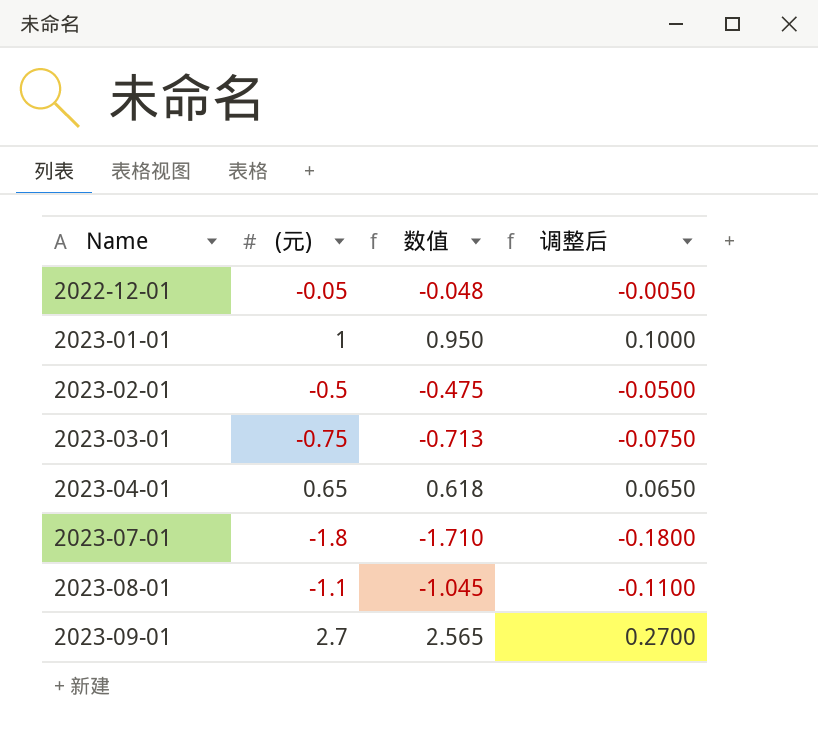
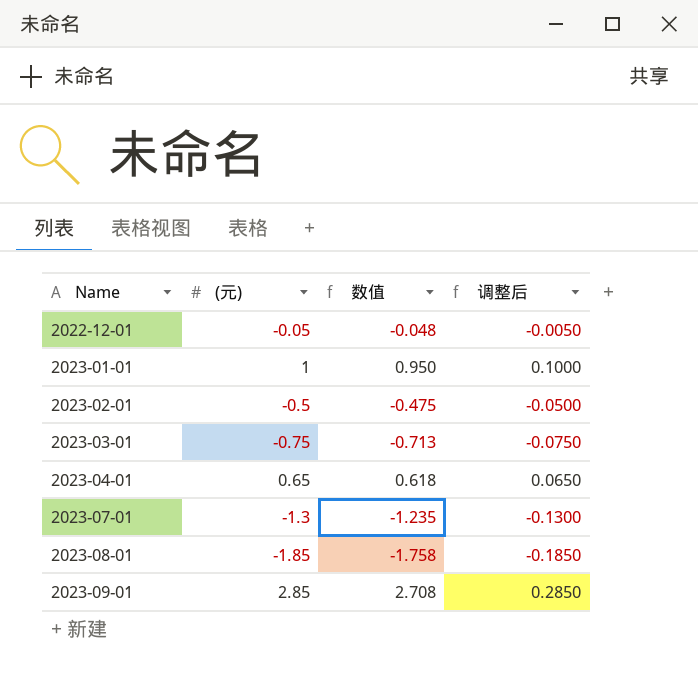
2023-07-01 | (元): -1.8 -> -1.3
2023-07-01 | 数值: -1.710 -> -1.235
2023-07-01 | 调整后: -0.1800 -> -0.1300
2023-08-01 | (元): -1.1 -> -1.85
2023-08-01 | 数值: -1.045 -> -1.758
2023-08-01 | 调整后: -0.1100 -> -0.1850
2023-09-01 | (元): 2.7 -> 2.85
2023-09-01 | 数值: 2.565 -> 2.708
2023-09-01 | 调整后: 0.2700 -> 0.2850

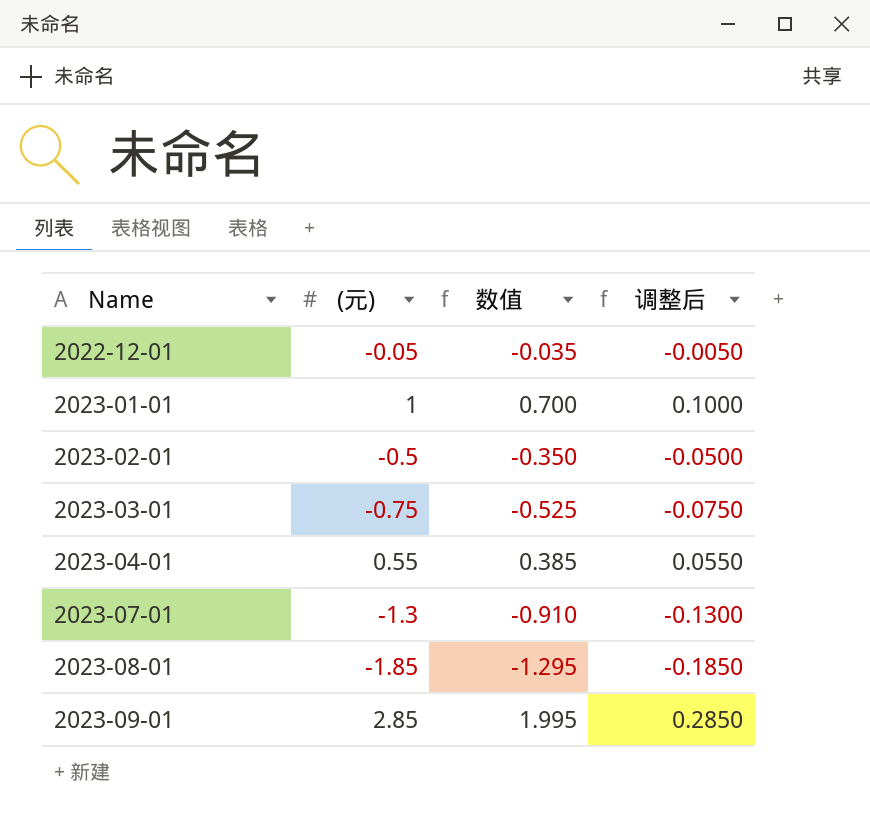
column 数值 | formula: [(元)] * 0.95 -> [(元)] * 0.7
2023-04-01 | (元): 0.65 -> 0.55
2023-04-01 | 调整后: 0.0650 -> 0.0550

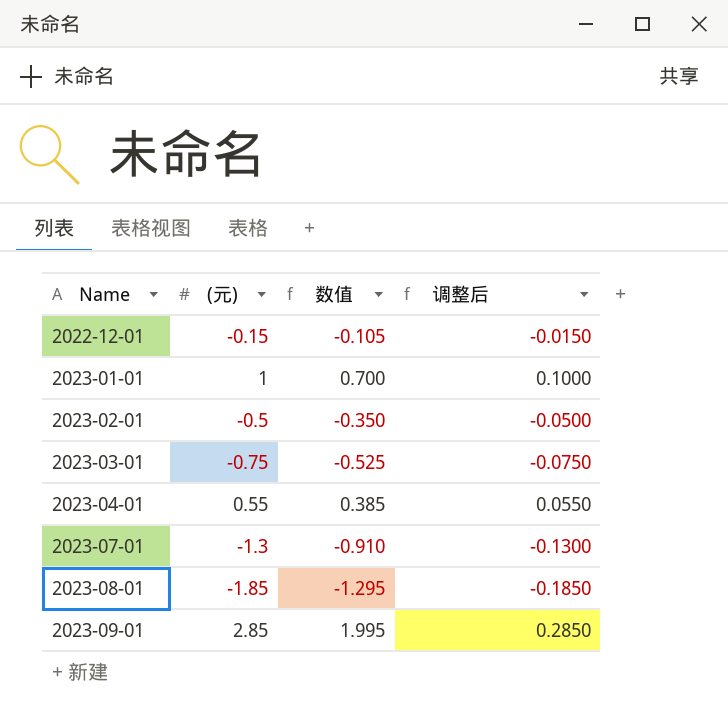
2022-12-01 | (元): -0.05 -> -0.15
2022-12-01 | 数值: -0.035 -> -0.105
2022-12-01 | 调整后: -0.0050 -> -0.0150

